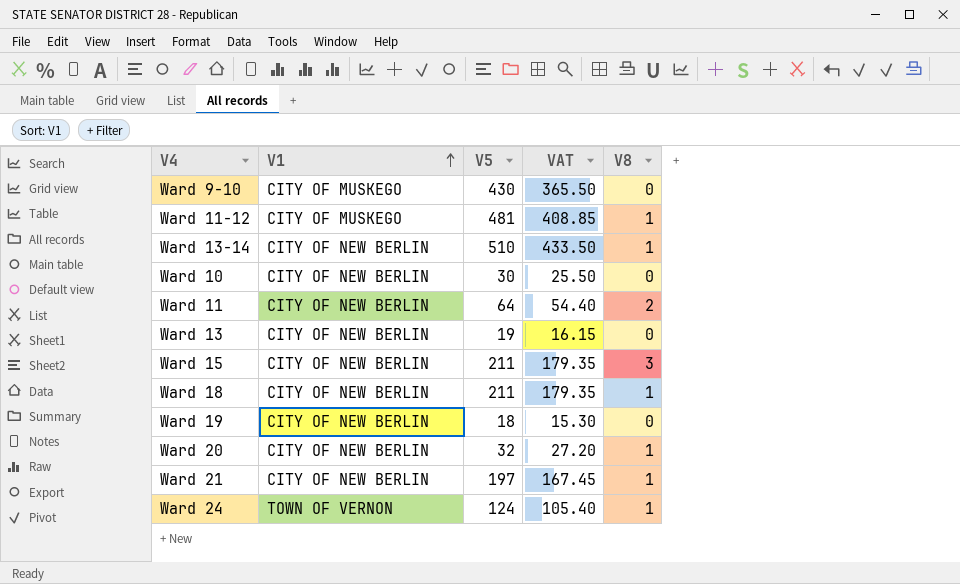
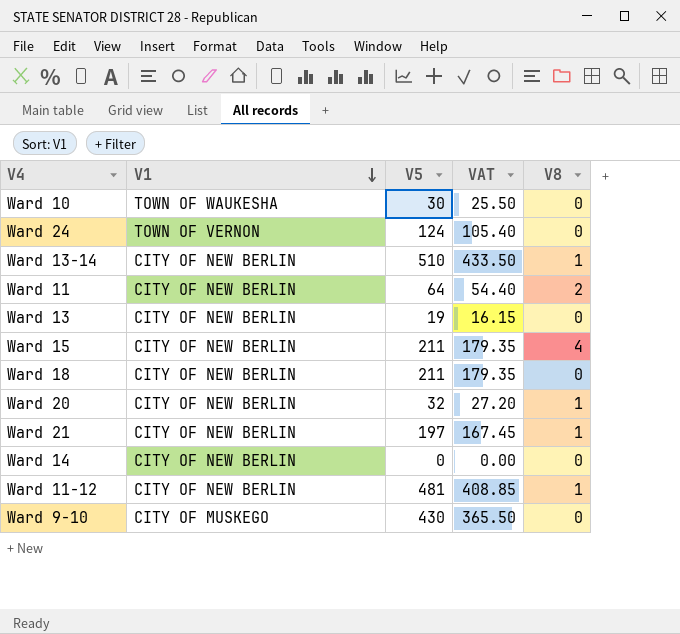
row order: V1 ascending -> V1 descending
row Ward 19: CITY OF NEW BERLIN | 18 | 15.30 | 0 -> none
Ward 10 | V1: CITY OF NEW BERLIN -> TOWN OF WAUKESHA
Ward 24 | V8: 1 -> 0
Ward 15 | V8: 3 -> 4
Ward 18 | V8: 1 -> 0
row Ward 14: none -> CITY OF NEW BERLIN | 0 | 0.00 | 0
Ward 11-12 | V1: CITY OF MUSKEGO -> CITY OF NEW BERLIN

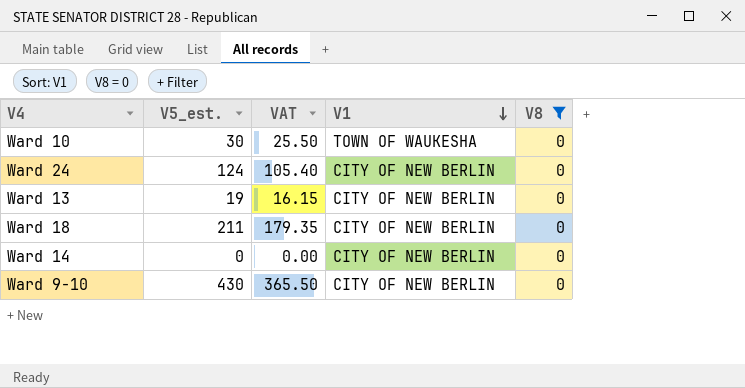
filter: none -> V8 = 0
column name: V5 -> V5_est.
column V1 | position: 2 -> 4
Ward 24 | V1: TOWN OF VERNON -> CITY OF NEW BERLIN
Ward 9-10 | V1: CITY OF MUSKEGO -> CITY OF NEW BERLIN

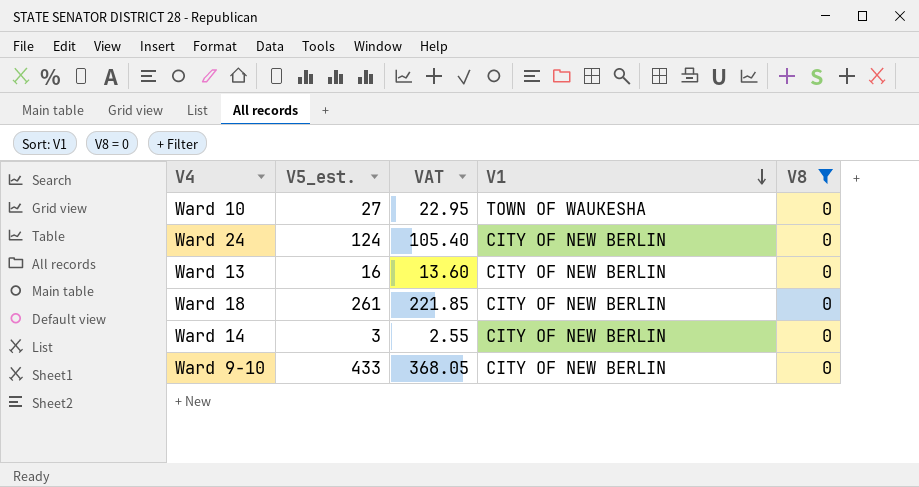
Ward 10 | V5_est.: 30 -> 27
Ward 10 | VAT: 25.50 -> 22.95
Ward 13 | V5_est.: 19 -> 16
Ward 13 | VAT: 16.15 -> 13.60
Ward 18 | V5_est.: 211 -> 261
Ward 18 | VAT: 179.35 -> 221.85
Ward 14 | V5_est.: 0 -> 3
Ward 14 | VAT: 0.00 -> 2.55
Ward 9-10 | V5_est.: 430 -> 433
Ward 9-10 | VAT: 365.50 -> 368.05

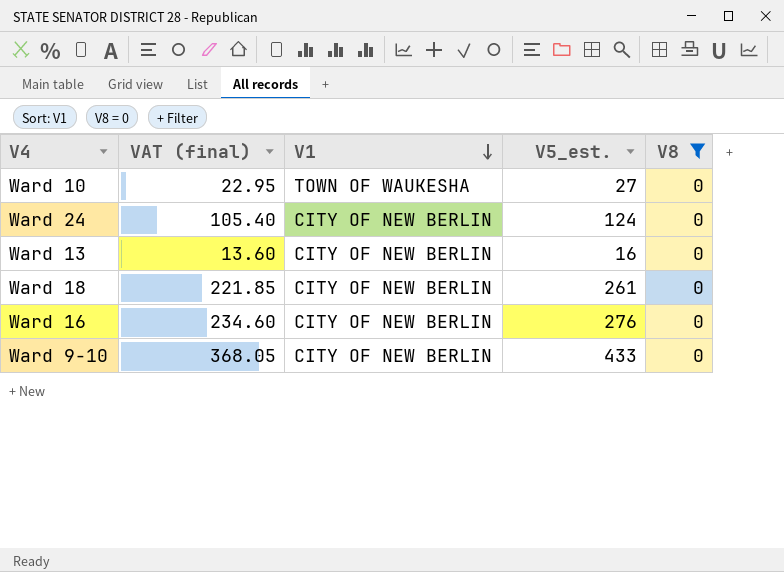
column name: VAT -> VAT (final)
column V5_est. | position: 2 -> 4
row Ward 14: 3 | 2.55 | CITY OF NEW BERLIN | 0 -> none
row Ward 16: none -> 234.60 | CITY OF NEW BERLIN | 276 | 0

